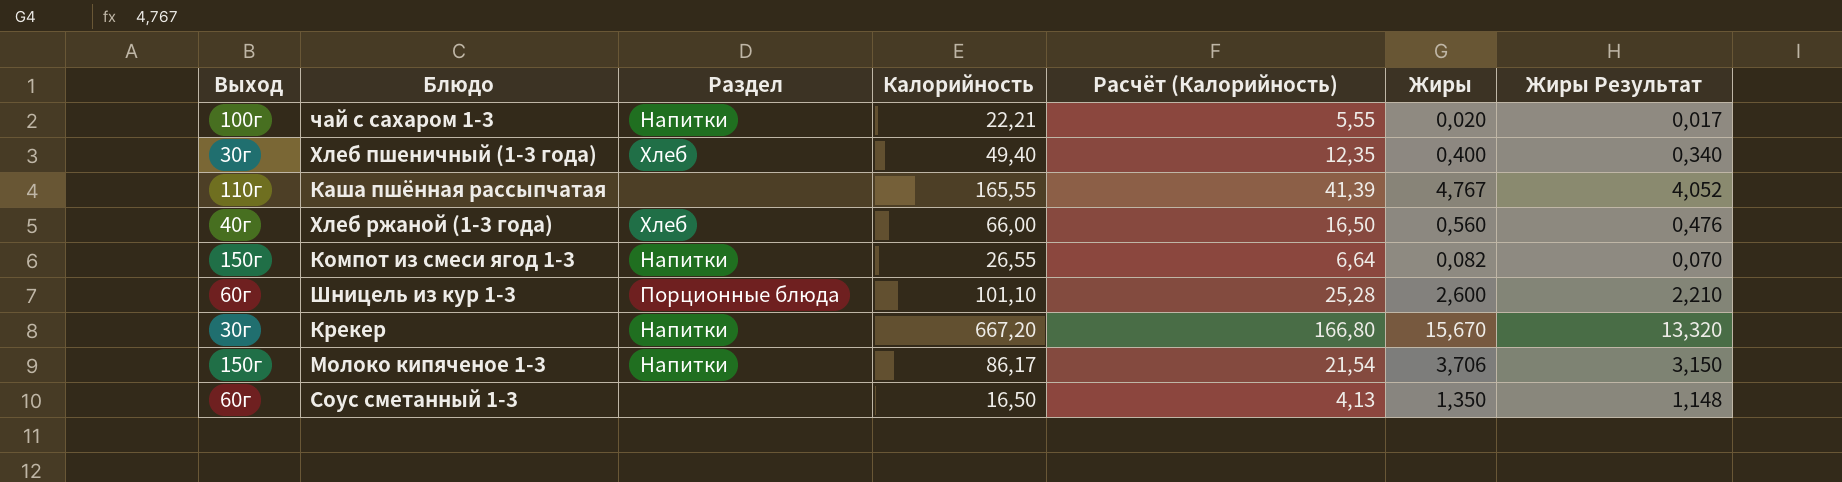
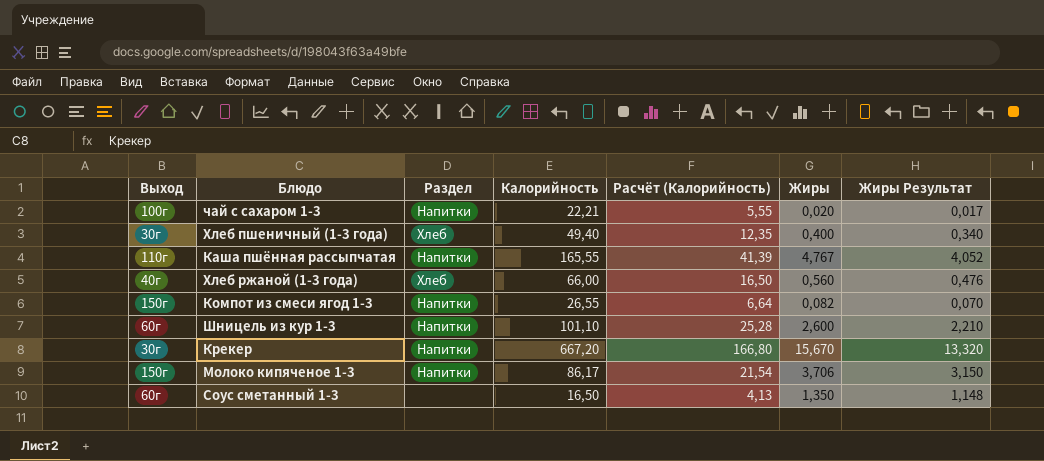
Каша пшённая рассыпчатая | Раздел: none -> Напитки
Шницель из кур 1-3 | Раздел: Порционные блюда -> Напитки

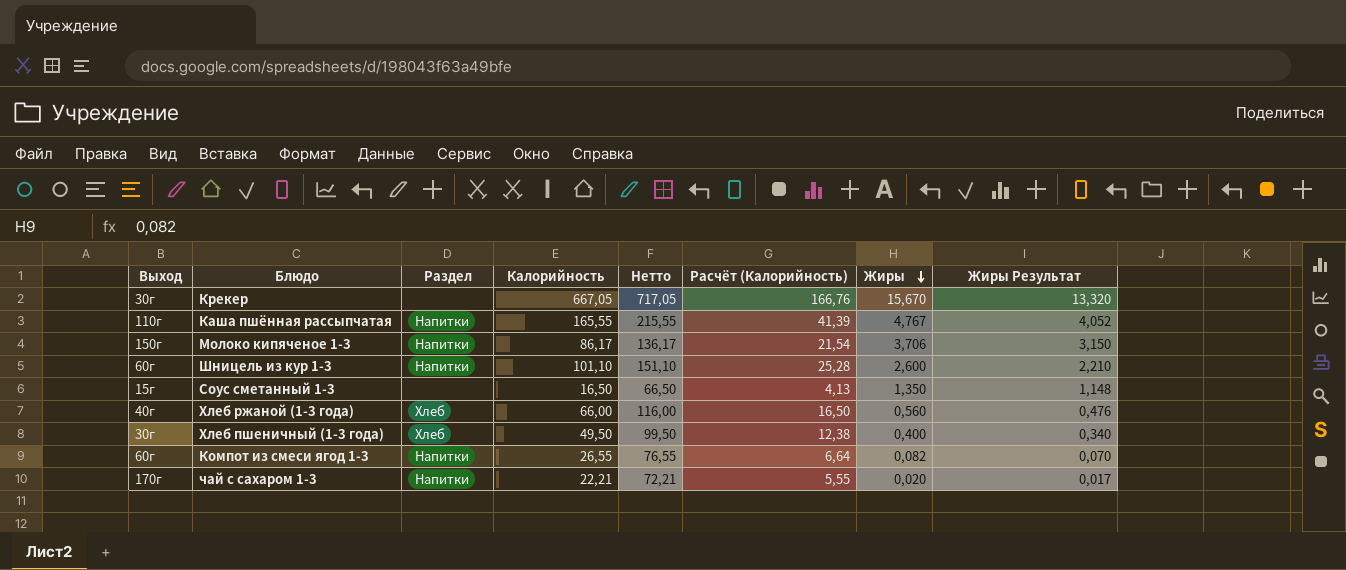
row order: none -> Жиры descending
column Нетто | formula: none -> [Калорийность] + 50
Крекер | Раздел: Напитки -> none
Крекер | Калорийность: 667,20 -> 667,05
Крекер | Расчёт (Калорийность): 166,80 -> 166,76
Соус сметанный 1-3 | Выход: 60г -> 15г
Хлеб пшеничный (1-3 года) | Калорийность: 49,40 -> 49,50
Хлеб пшеничный (1-3 года) | Расчёт (Калорийность): 12,35 -> 12,38
Компот из смеси ягод 1-3 | Выход: 150г -> 60г
чай с сахаром 1-3 | Выход: 100г -> 170г

